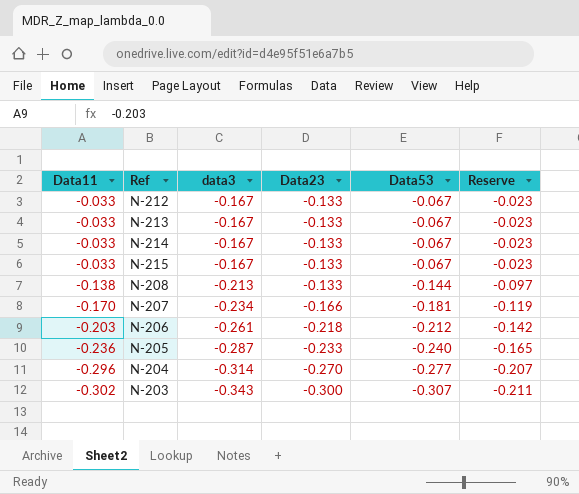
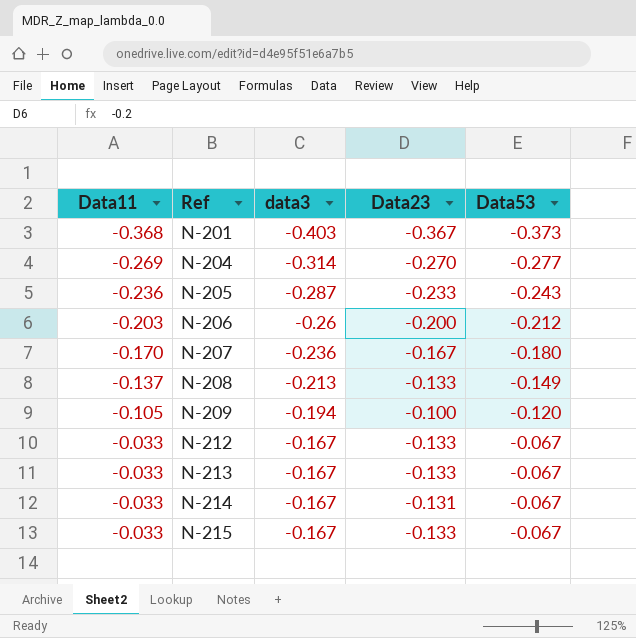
row order: Data11 descending -> Data11 ascending
column Reserve | formula: [Data11] * 0.7 -> none
row N-203: -0.302 | -0.343 | -0.300 | -0.307 | -0.211 -> none
row N-201: none -> -0.368 | -0.403 | -0.367 | -0.373
N-204 | Data11: -0.296 -> -0.269
N-205 | Data53: -0.240 -> -0.243
N-206 | data3: -0.261 -> -0.26
N-206 | Data23: -0.218 -> -0.200
N-207 | data3: -0.234 -> -0.236
N-207 | Data23: -0.166 -> -0.167
N-207 | Data53: -0.181 -> -0.180
N-208 | Data11: -0.138 -> -0.137
N-208 | Data53: -0.144 -> -0.149
row N-209: none -> -0.105 | -0.194 | -0.100 | -0.120
N-214 | Data23: -0.133 -> -0.131

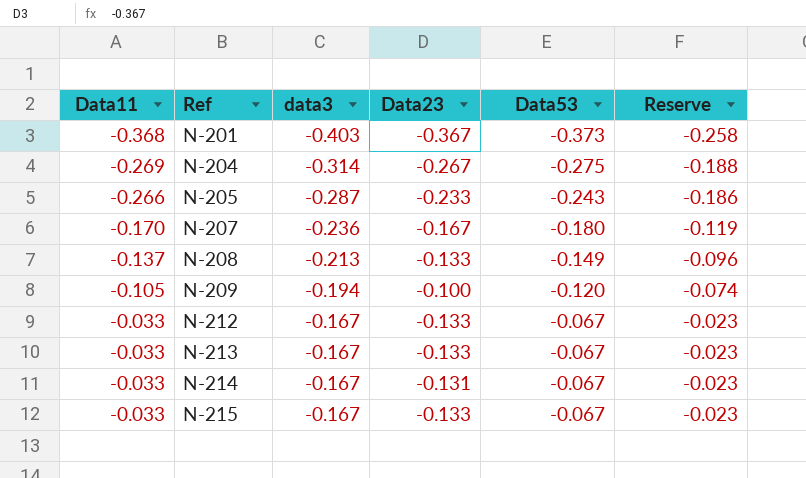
column Reserve | formula: none -> [Data11] * 0.7
row N-206: -0.203 | -0.26 | -0.200 | -0.212 -> none
N-204 | Data23: -0.270 -> -0.267
N-204 | Data53: -0.277 -> -0.275
N-205 | Data11: -0.236 -> -0.266

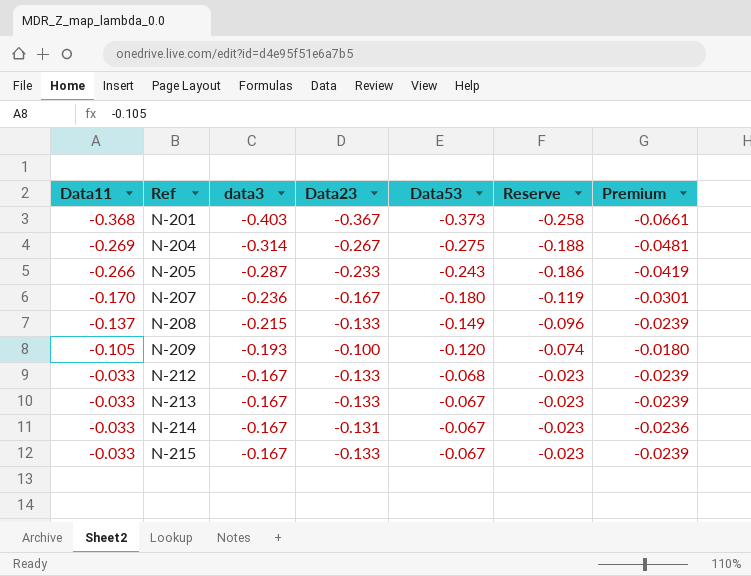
column Premium | formula: none -> [Data23] * 0.18
N-208 | data3: -0.213 -> -0.215
N-209 | data3: -0.194 -> -0.193
N-212 | Data53: -0.067 -> -0.068

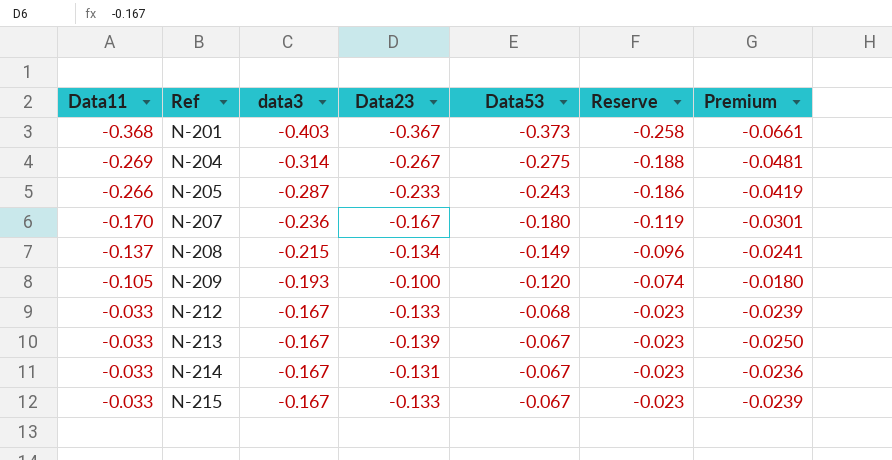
N-208 | Data23: -0.133 -> -0.134
N-208 | Premium: -0.0239 -> -0.0241
N-213 | Data23: -0.133 -> -0.139
N-213 | Premium: -0.0239 -> -0.0250

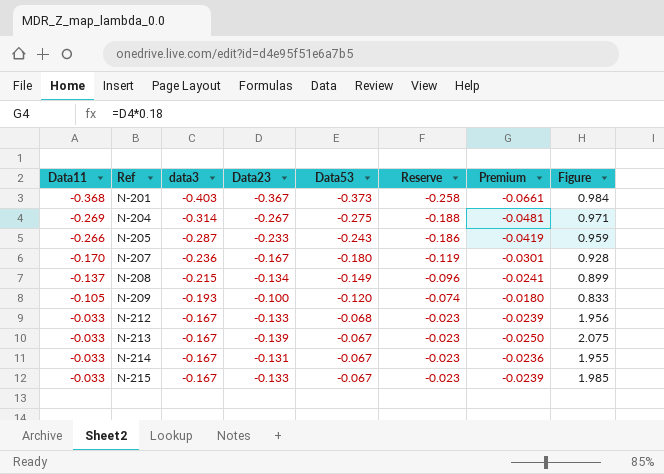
column Figure | formula: none -> [Data23] / [Data53]

